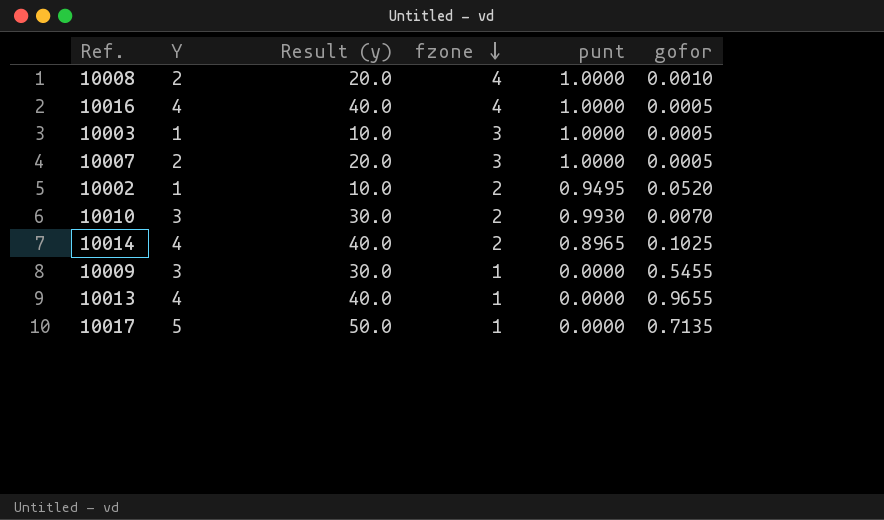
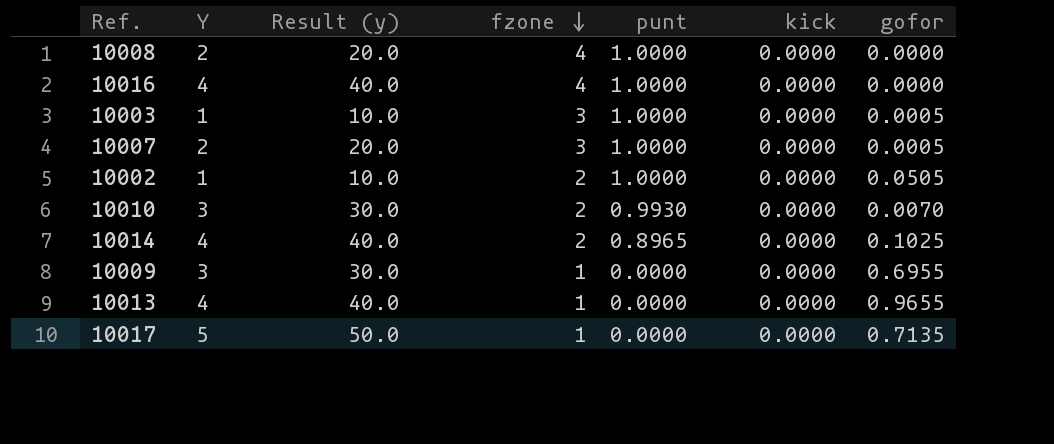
column kick | position: none -> 6
10008 | gofor: 0.0010 -> 0.0000
10016 | gofor: 0.0005 -> 0.0000
10002 | punt: 0.9495 -> 1.0000
10002 | gofor: 0.0520 -> 0.0505
10009 | gofor: 0.5455 -> 0.6955

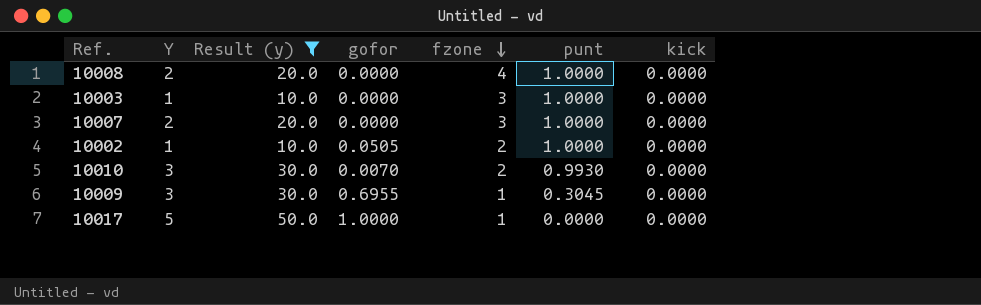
filter: none -> Result (y) != 40.0
column gofor | position: 7 -> 4
10003 | gofor: 0.0005 -> 0.0000
10007 | gofor: 0.0005 -> 0.0000
10009 | punt: 0.0000 -> 0.3045
10017 | gofor: 0.7135 -> 1.0000

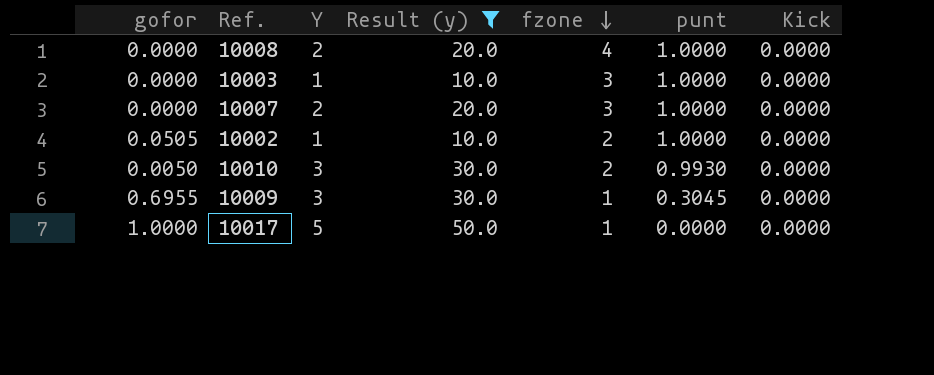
column gofor | position: 4 -> 1
column name: kick -> Kick
10010 | gofor: 0.0070 -> 0.0050

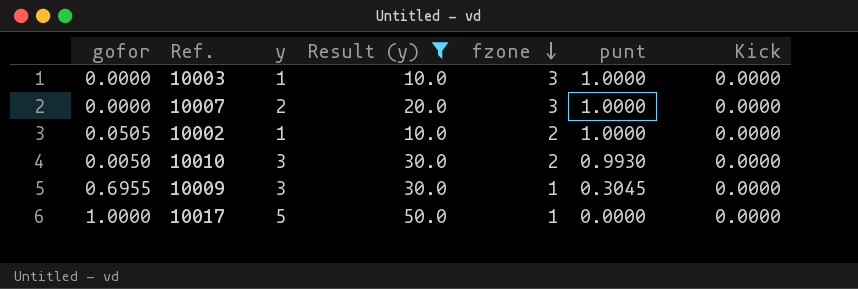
column name: Y -> y
row 10008: 0.0000 | 2 | 20.0 | 4 | 1.0000 | 0.0000 -> none

